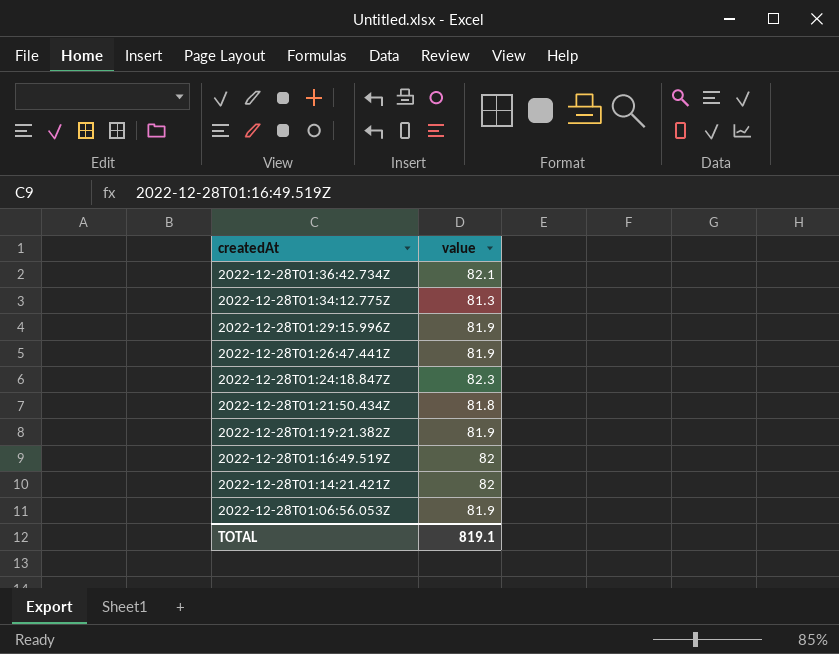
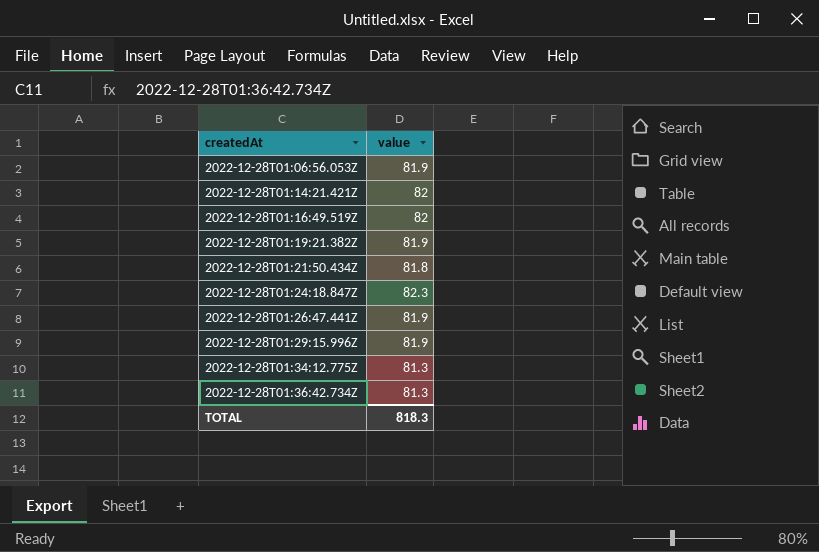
row order: createdAt descending -> createdAt ascending
2022-12-28T01:36:42.734Z | value: 82.1 -> 81.3
TOTAL | value: 819.1 -> 818.3

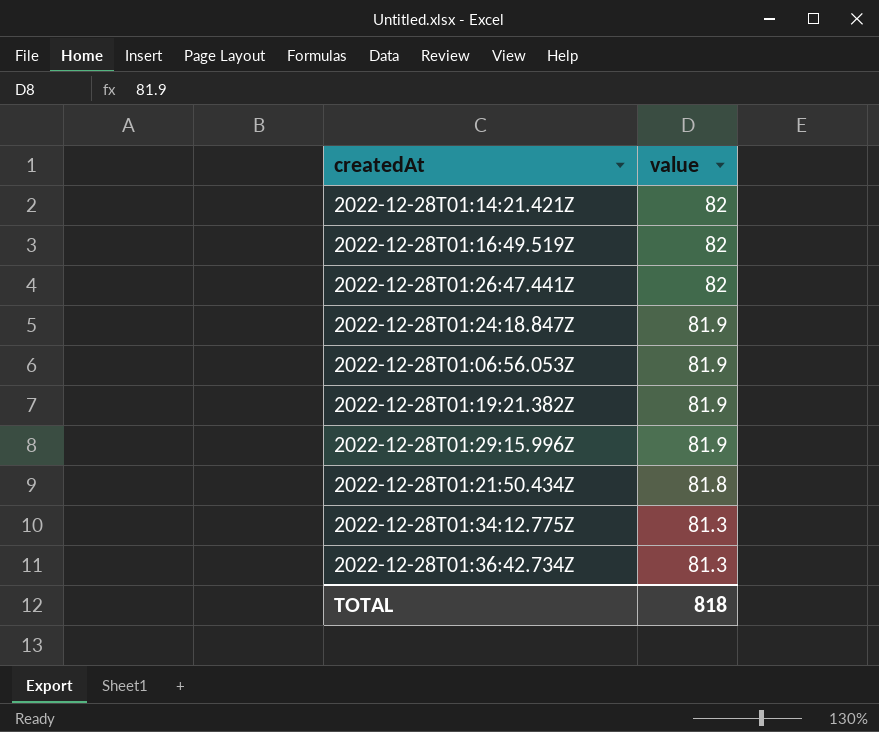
row order: createdAt ascending -> value descending
2022-12-28T01:26:47.441Z | value: 81.9 -> 82
2022-12-28T01:24:18.847Z | value: 82.3 -> 81.9
TOTAL | value: 818.3 -> 818

